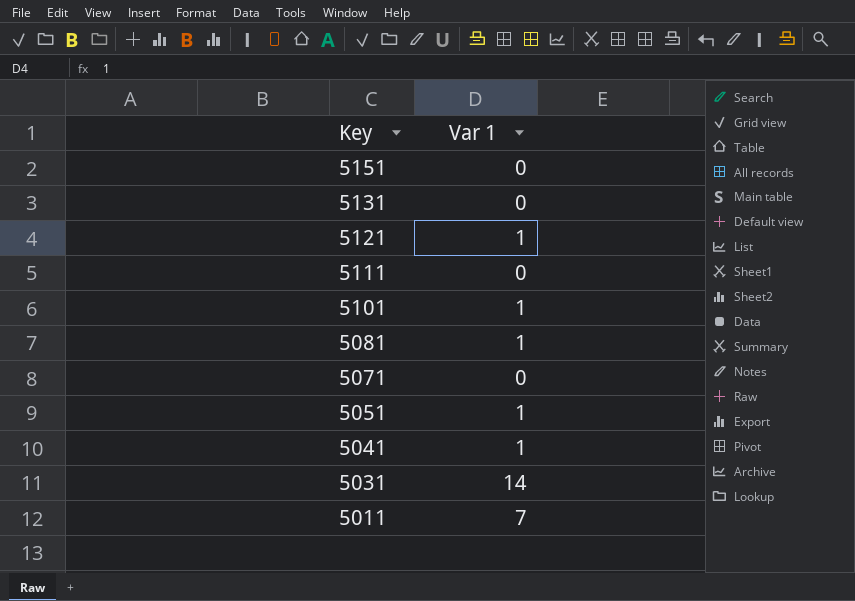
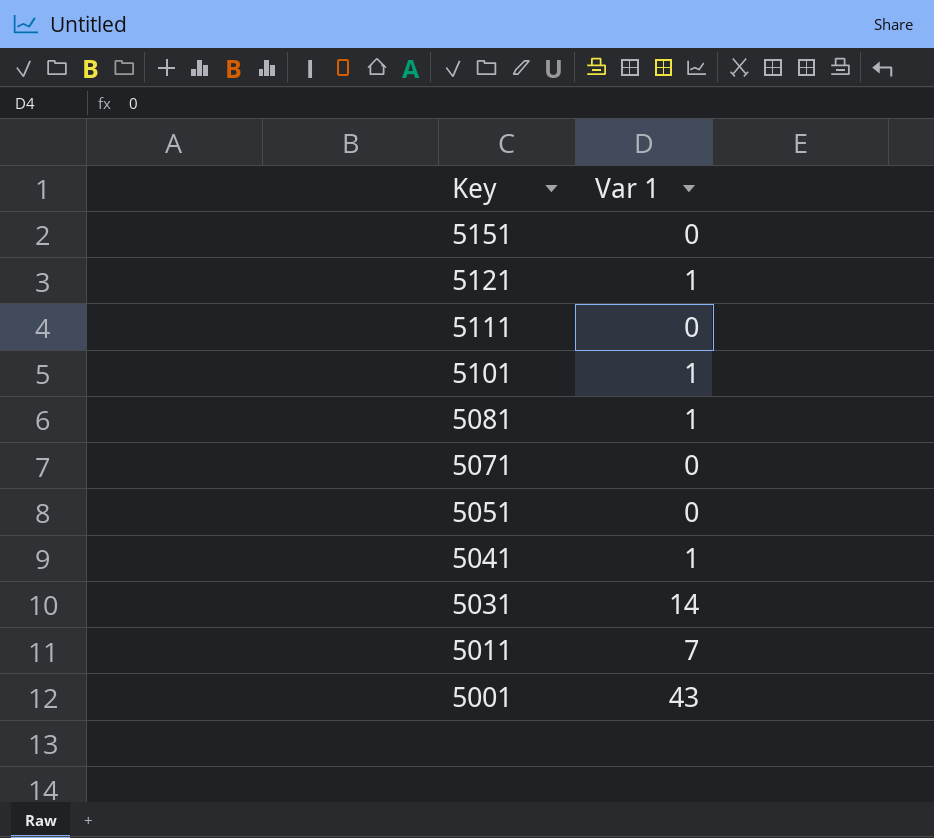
row 5131: 0 -> none
5051 | Var 1: 1 -> 0
row 5001: none -> 43

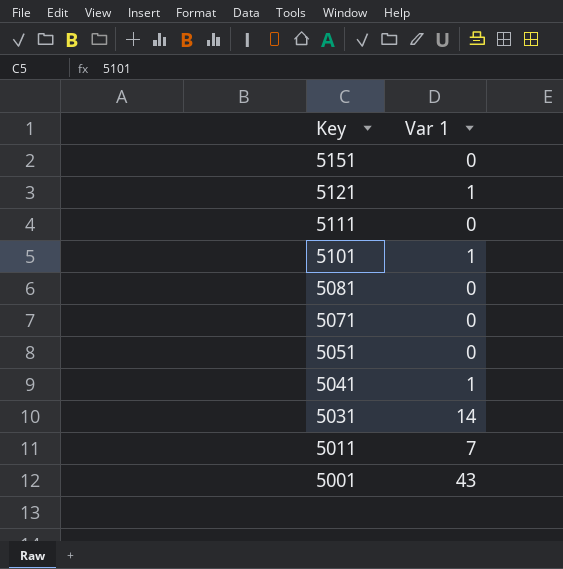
5081 | Var 1: 1 -> 0

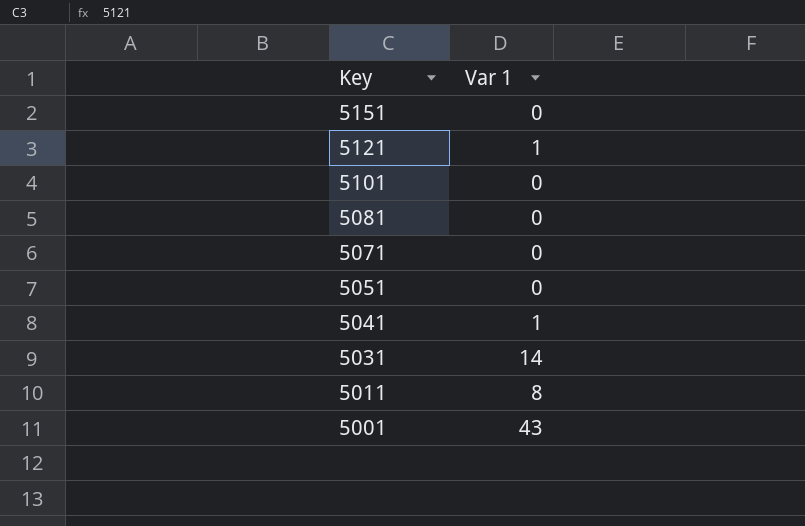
row 5111: 0 -> none
5101 | Var 1: 1 -> 0
5011 | Var 1: 7 -> 8

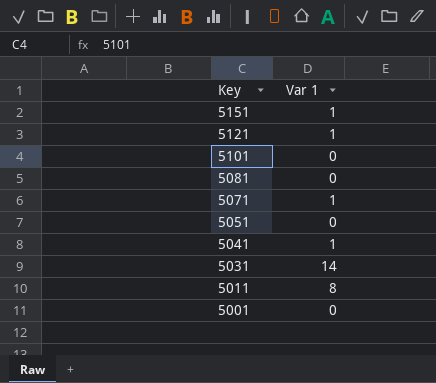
5151 | Var 1: 0 -> 1
5071 | Var 1: 0 -> 1
5001 | Var 1: 43 -> 0

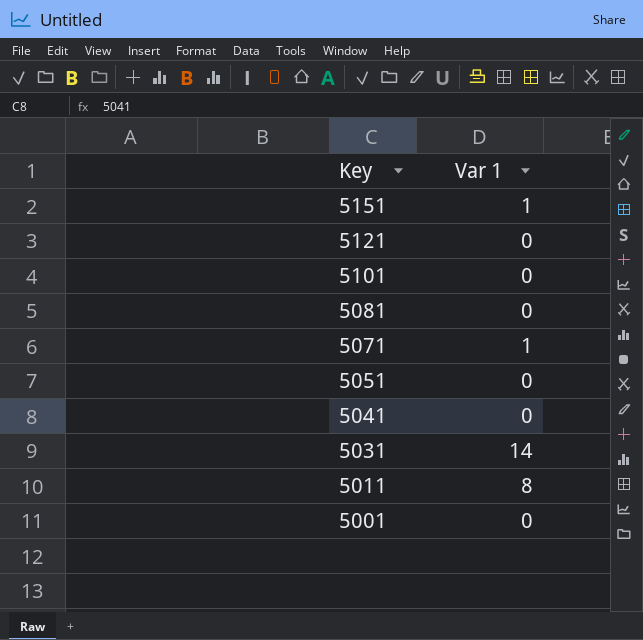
5121 | Var 1: 1 -> 0
5041 | Var 1: 1 -> 0

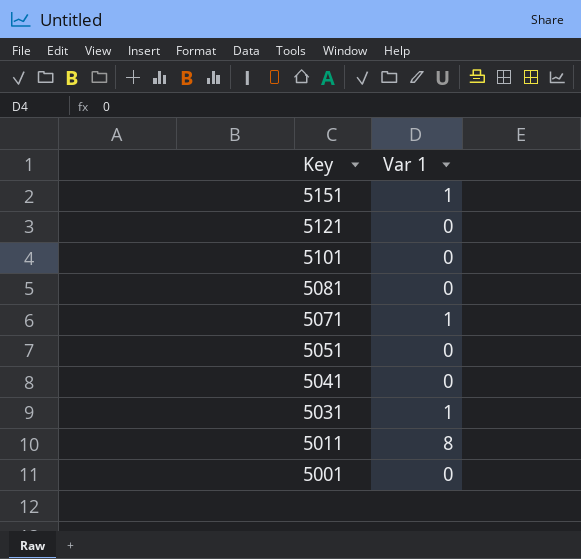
5031 | Var 1: 14 -> 1

